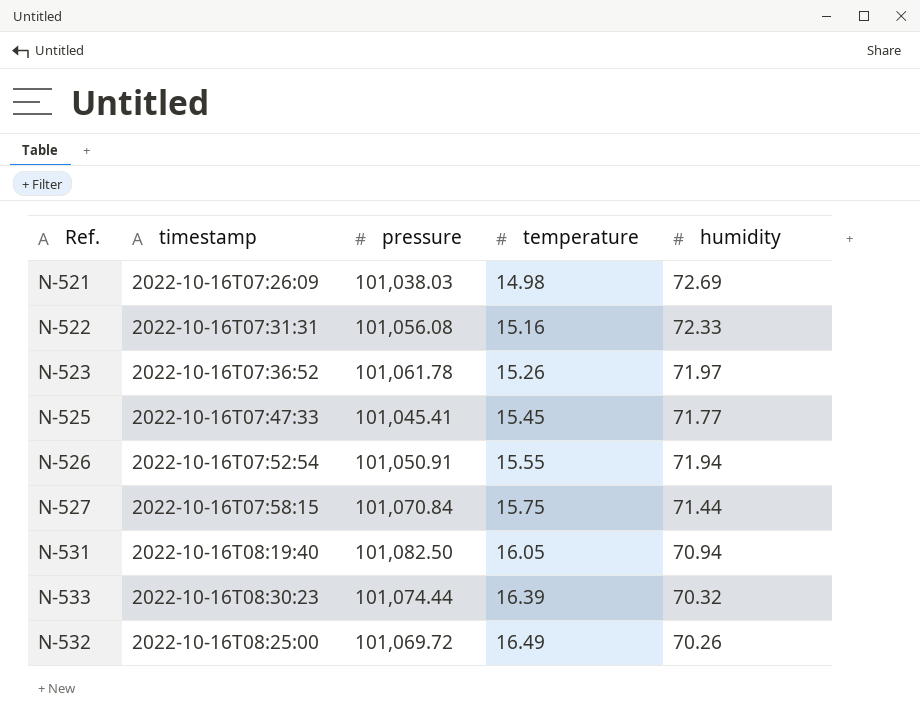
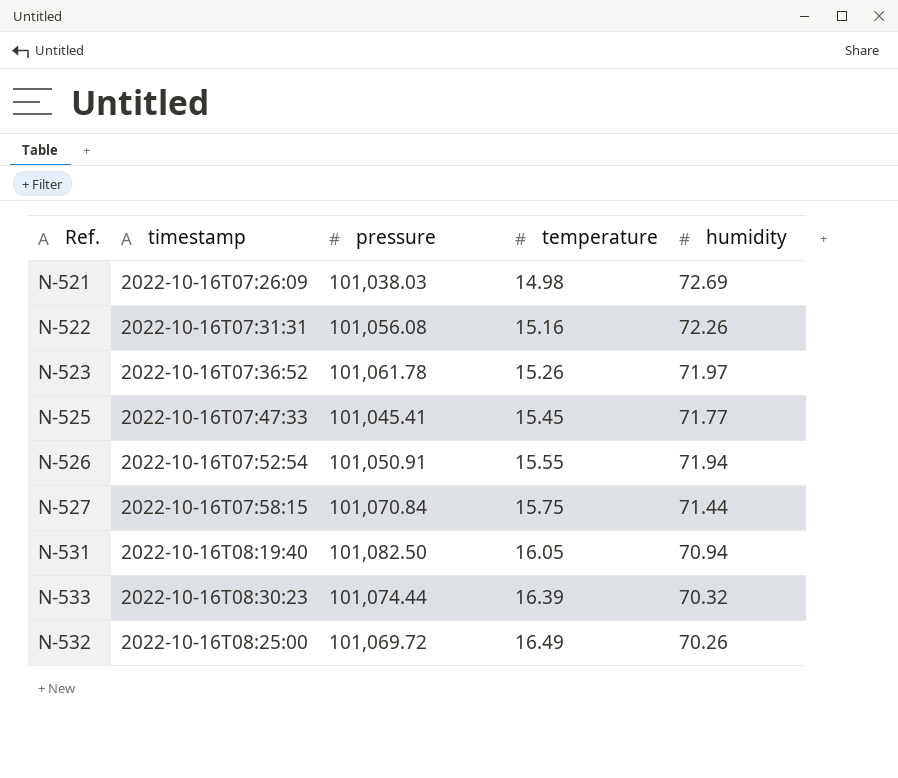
N-522 | humidity: 72.33 -> 72.26

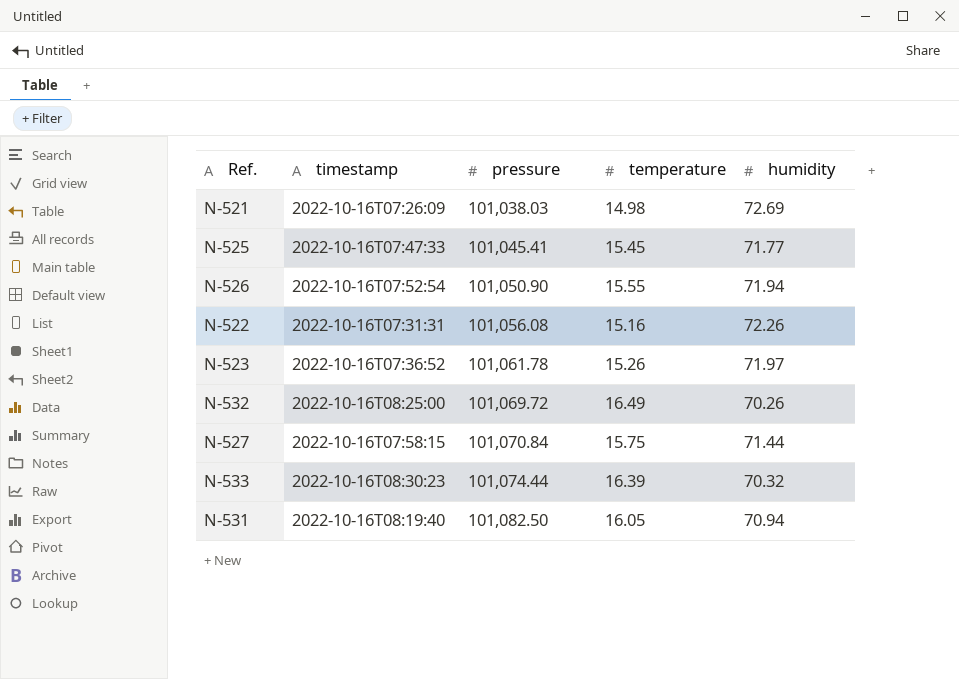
row order: temperature ascending -> pressure ascending
N-526 | pressure: 101,050.91 -> 101,050.90

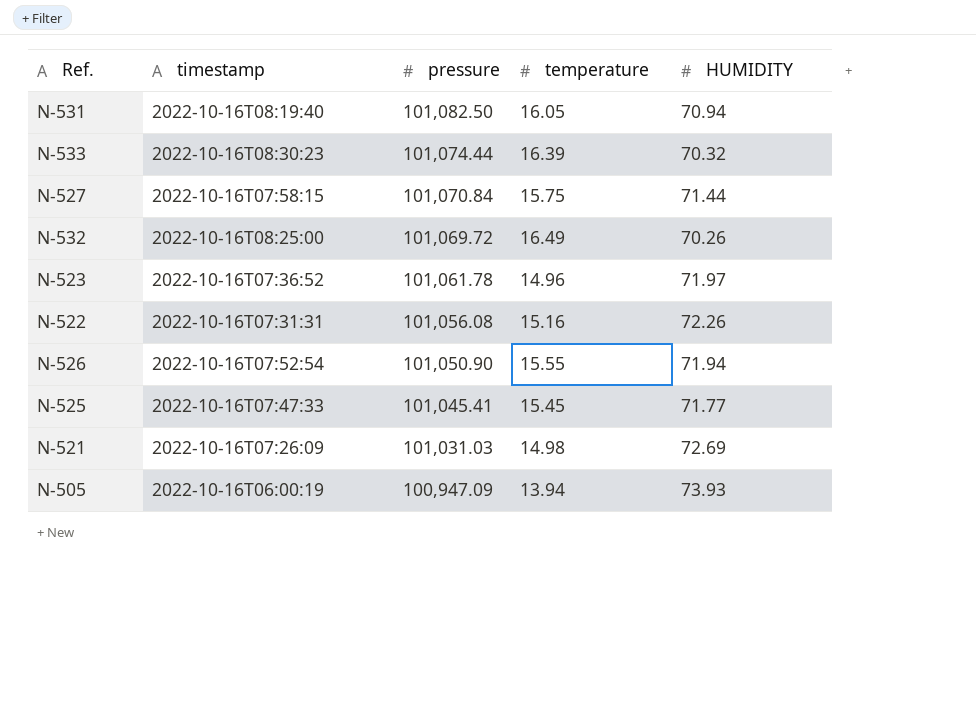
row order: pressure ascending -> pressure descending
column name: humidity -> HUMIDITY
N-523 | temperature: 15.26 -> 14.96
N-521 | pressure: 101,038.03 -> 101,031.03
row N-505: none -> 2022-10-16T06:00:19 | 100,947.09 | 13.94 | 73.93

